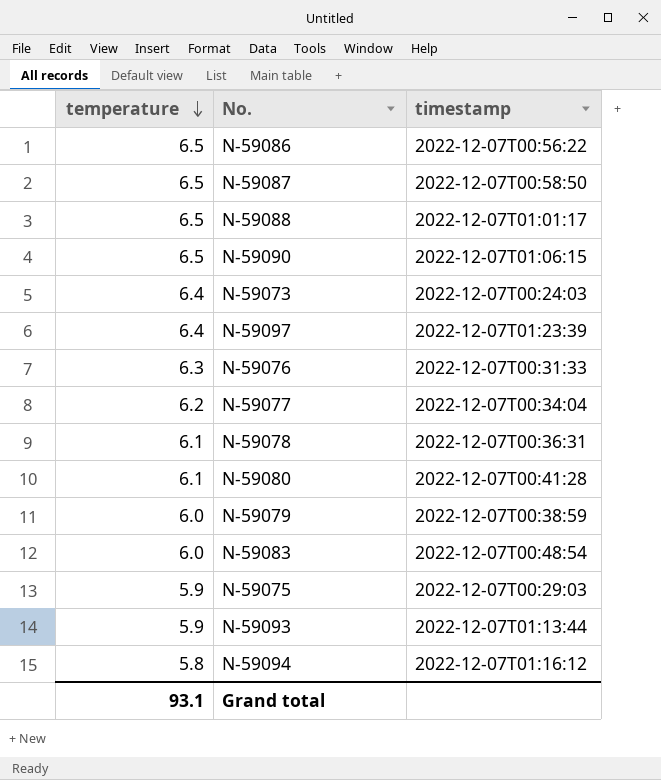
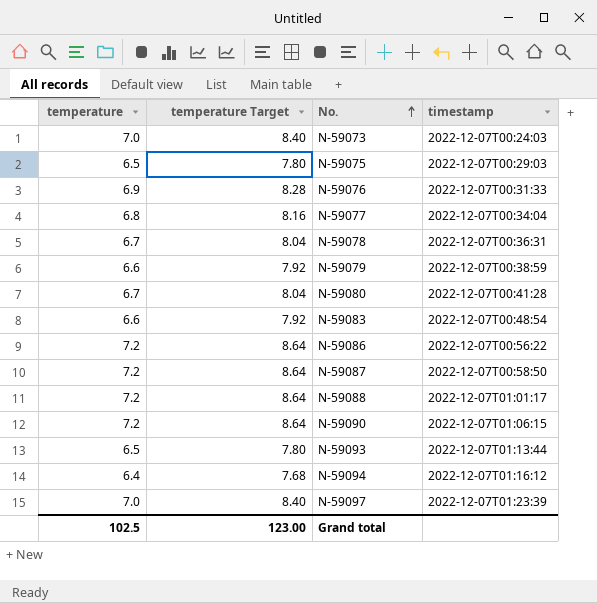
row order: temperature descending -> No. ascending
column temperature Target | formula: none -> [temperature] * 1.2
N-59073 | temperature: 6.4 -> 7.0
N-59075 | temperature: 5.9 -> 6.5
N-59076 | temperature: 6.3 -> 6.9
N-59077 | temperature: 6.2 -> 6.8
N-59078 | temperature: 6.1 -> 6.7
N-59079 | temperature: 6.0 -> 6.6
N-59080 | temperature: 6.1 -> 6.7
N-59083 | temperature: 6.0 -> 6.6
N-59086 | temperature: 6.5 -> 7.2
N-59087 | temperature: 6.5 -> 7.2
N-59088 | temperature: 6.5 -> 7.2
N-59090 | temperature: 6.5 -> 7.2
N-59093 | temperature: 5.9 -> 6.5
N-59094 | temperature: 5.8 -> 6.4
N-59097 | temperature: 6.4 -> 7.0
Grand total | temperature: 93.1 -> 102.5

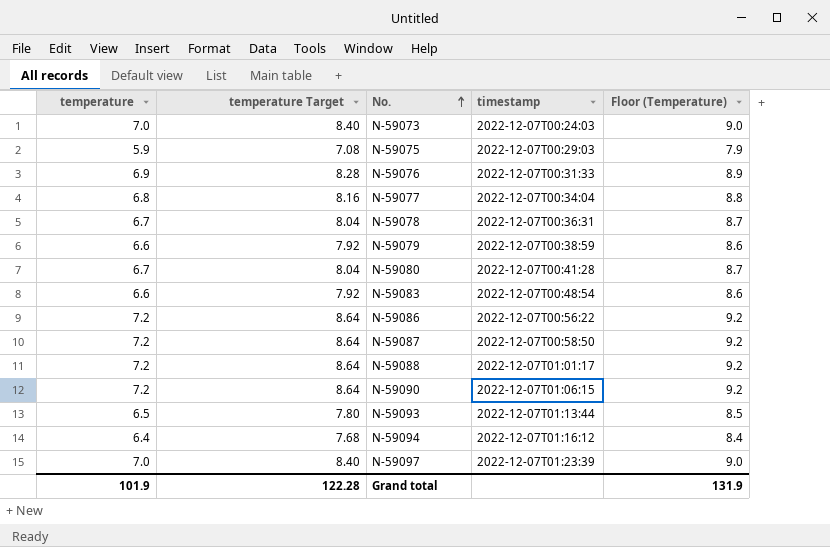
column Floor (Temperature) | formula: none -> [temperature] + 2
N-59075 | temperature: 6.5 -> 5.9
N-59075 | temperature Target: 7.80 -> 7.08
Grand total | temperature: 102.5 -> 101.9
Grand total | temperature Target: 123.00 -> 122.28

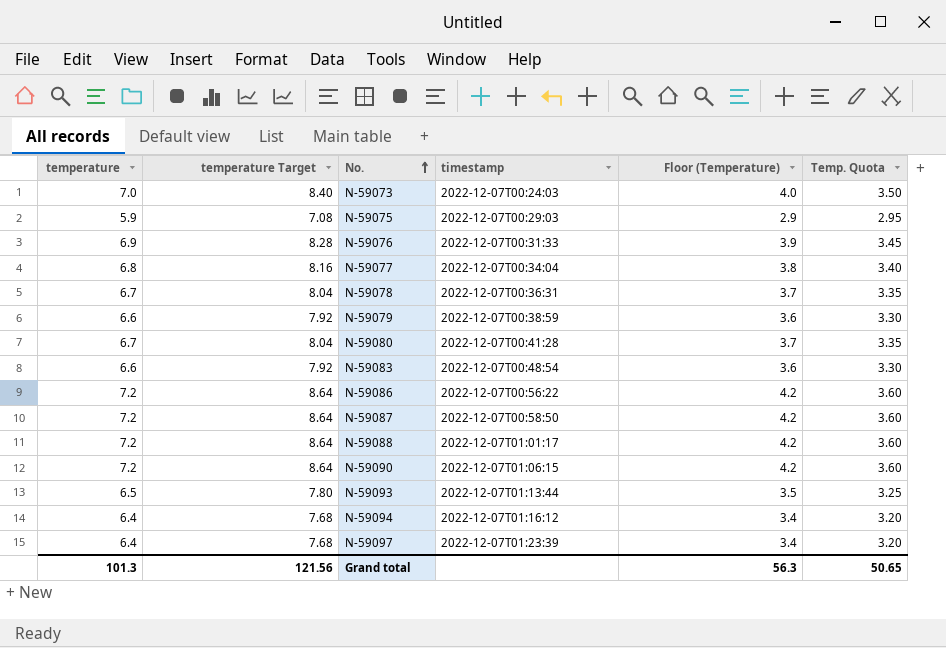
column Floor (Temperature) | formula: [temperature] + 2 -> [temperature] - 3
column Temp. Quota | formula: none -> [temperature] * 0.5
N-59097 | temperature: 7.0 -> 6.4
N-59097 | temperature Target: 8.40 -> 7.68
Grand total | temperature: 101.9 -> 101.3
Grand total | temperature Target: 122.28 -> 121.56
Grand total | Floor (Temperature): 131.9 -> 56.3

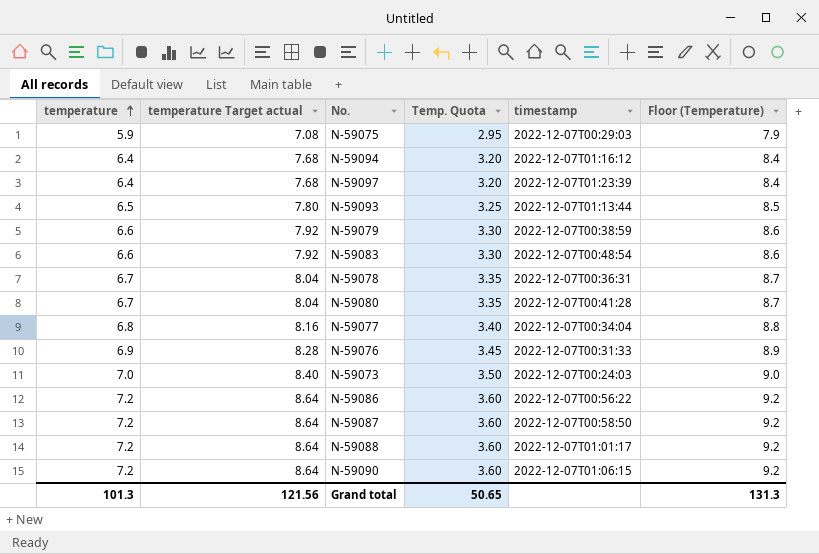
row order: No. ascending -> temperature ascending
column name: temperature Target -> temperature Target actual
column Temp. Quota | position: 6 -> 4
column Floor (Temperature) | formula: [temperature] - 3 -> [temperature] + 2
Grand total | Floor (Temperature): 56.3 -> 131.3

